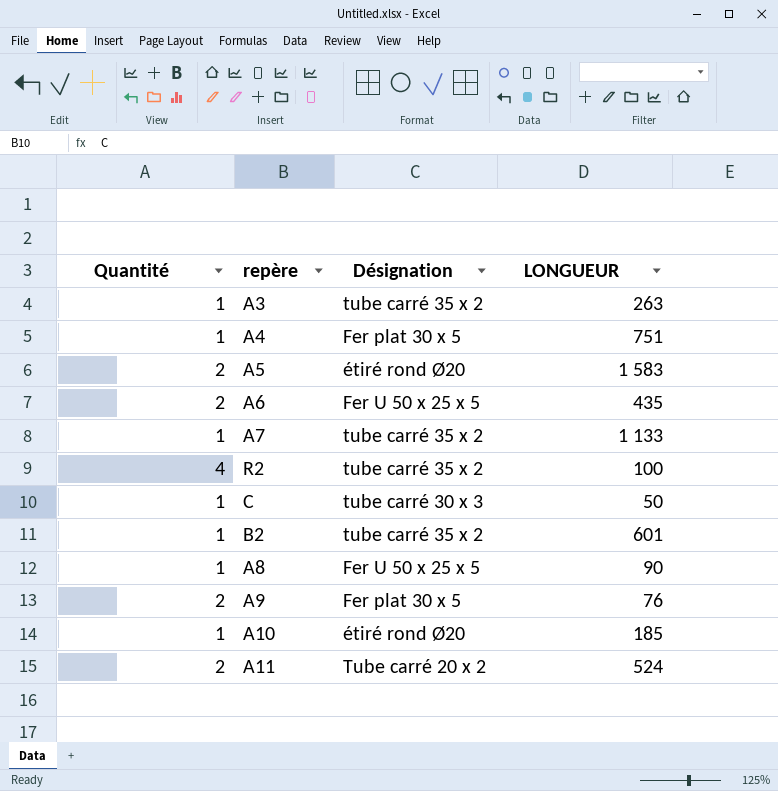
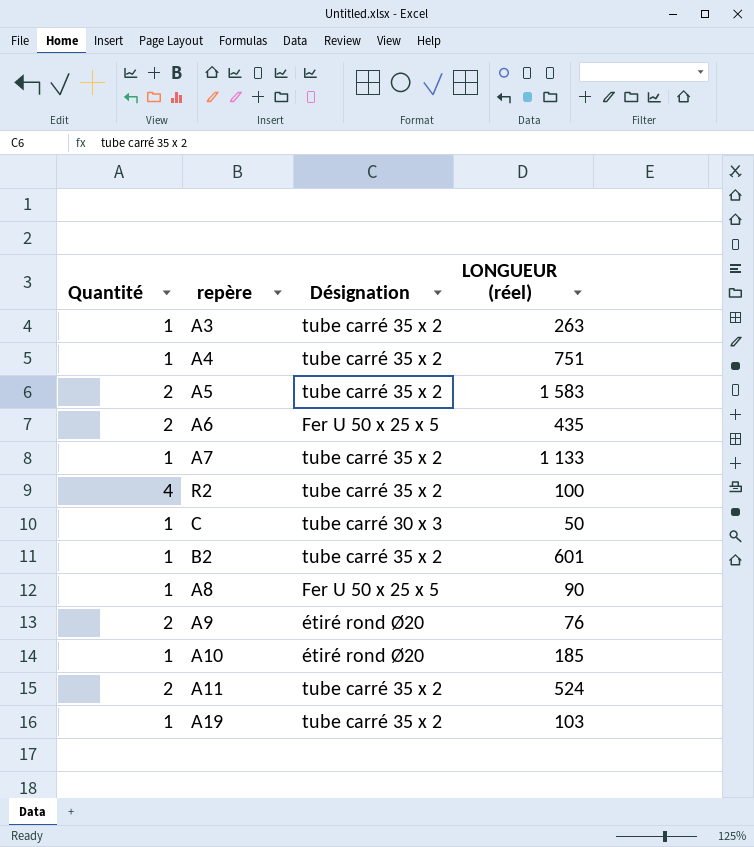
column name: LONGUEUR -> LONGUEUR (réel)
A4 | Désignation: Fer plat 30 x 5 -> tube carré 35 x 2
A5 | Désignation: étiré rond Ø20 -> tube carré 35 x 2
A9 | Désignation: Fer plat 30 x 5 -> étiré rond Ø20
A11 | Désignation: Tube carré 20 x 2 -> tube carré 35 x 2
row A19: none -> 1 | tube carré 35 x 2 | 103

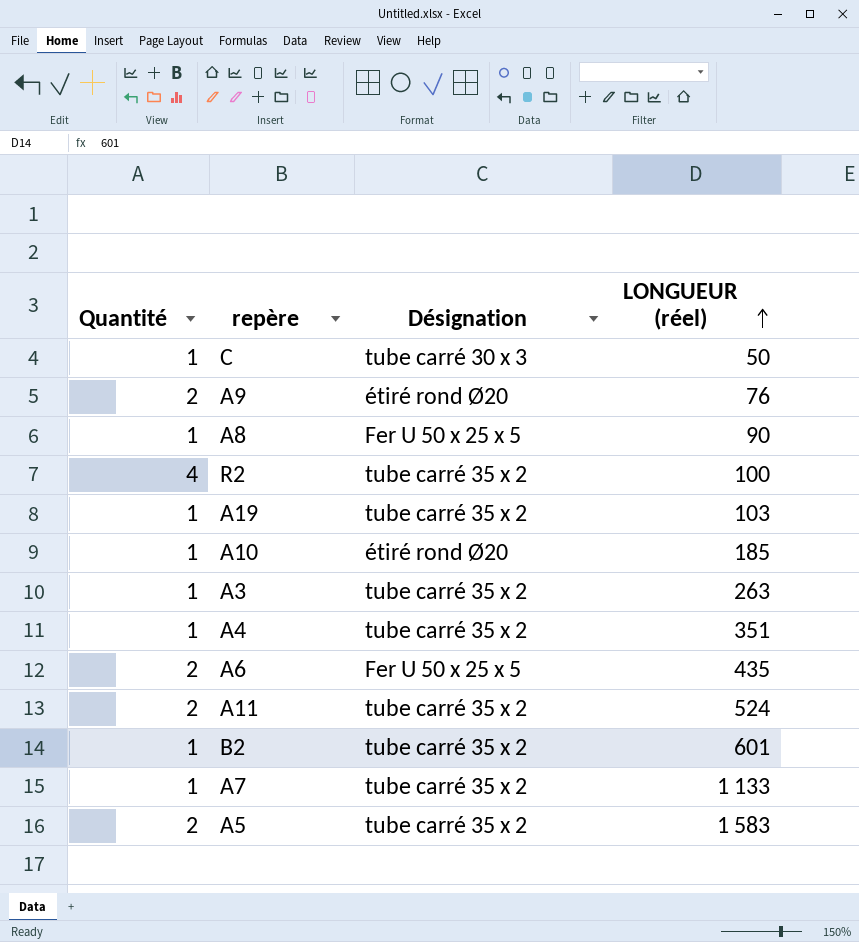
row order: none -> LONGUEUR (réel) ascending
A4 | LONGUEUR (réel): 751 -> 351

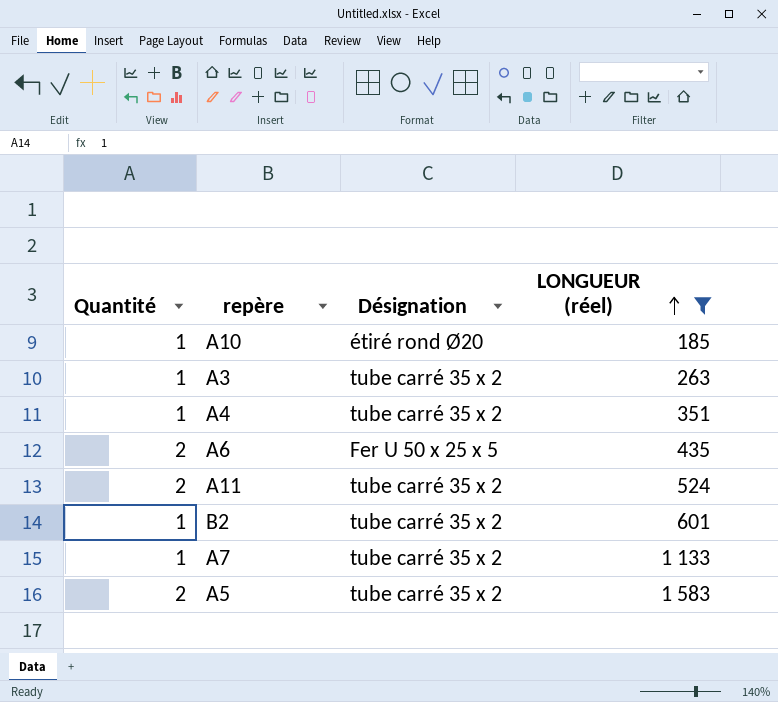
filter: none -> LONGUEUR (réel) >= 185

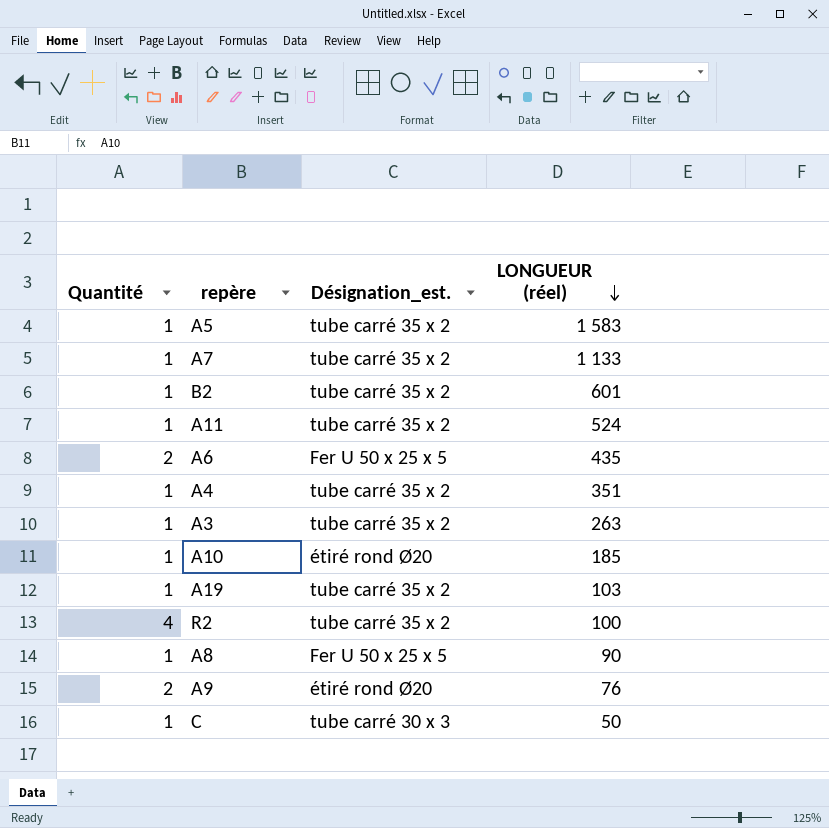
filter: LONGUEUR (réel) >= 185 -> none
row order: LONGUEUR (réel) ascending -> LONGUEUR (réel) descending
column name: Désignation -> Désignation_est.
A5 | Quantité: 2 -> 1
A11 | Quantité: 2 -> 1

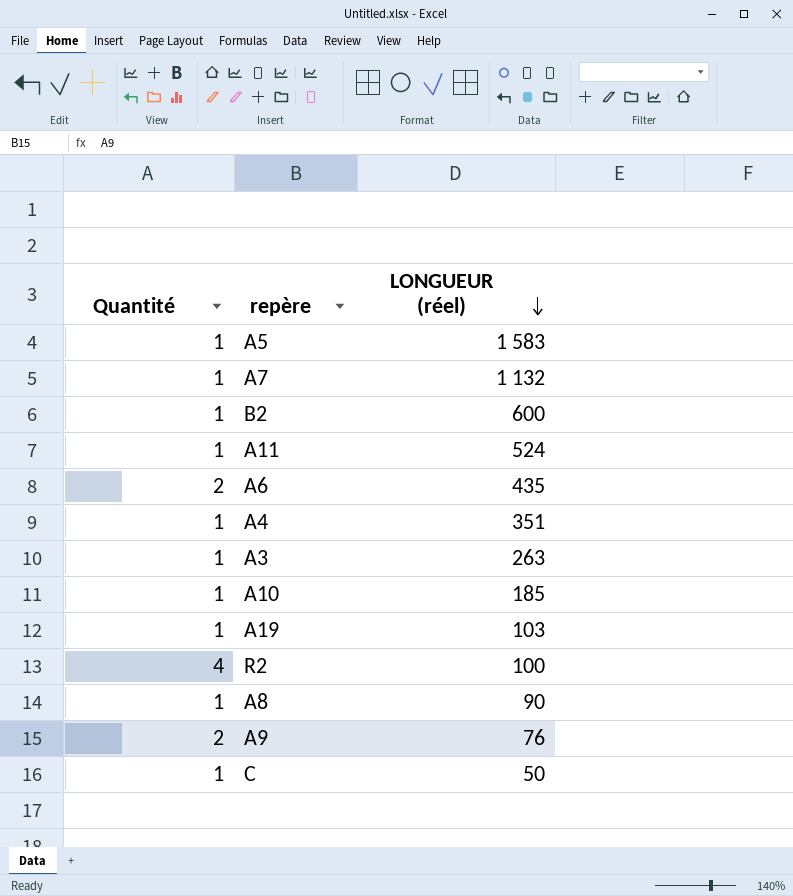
column Désignation_est. | position: 3 -> none
A7 | LONGUEUR (réel): 1 133 -> 1 132
B2 | LONGUEUR (réel): 601 -> 600

